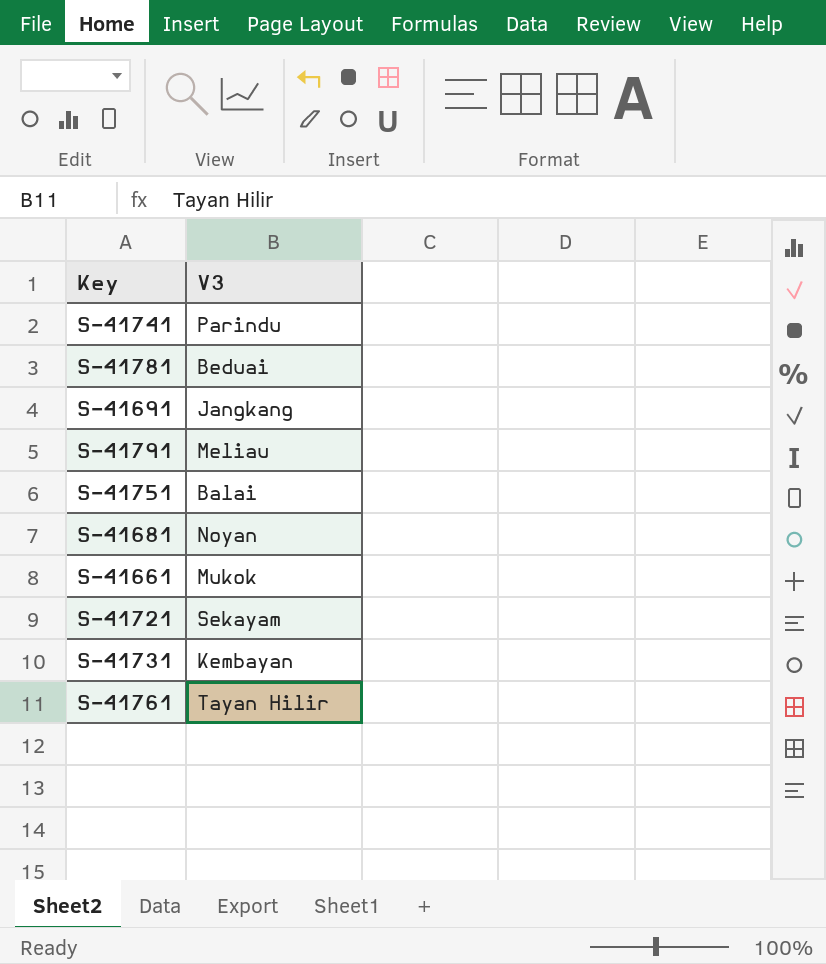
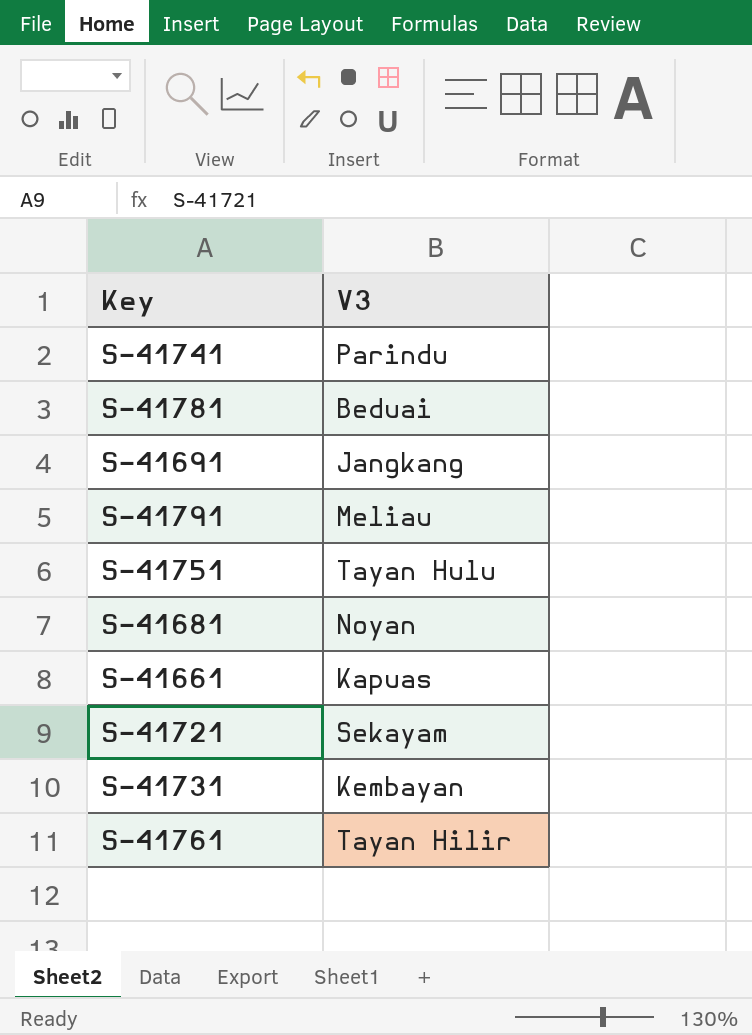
S-41751 | V3: Balai -> Tayan Hulu
S-41661 | V3: Mukok -> Kapuas

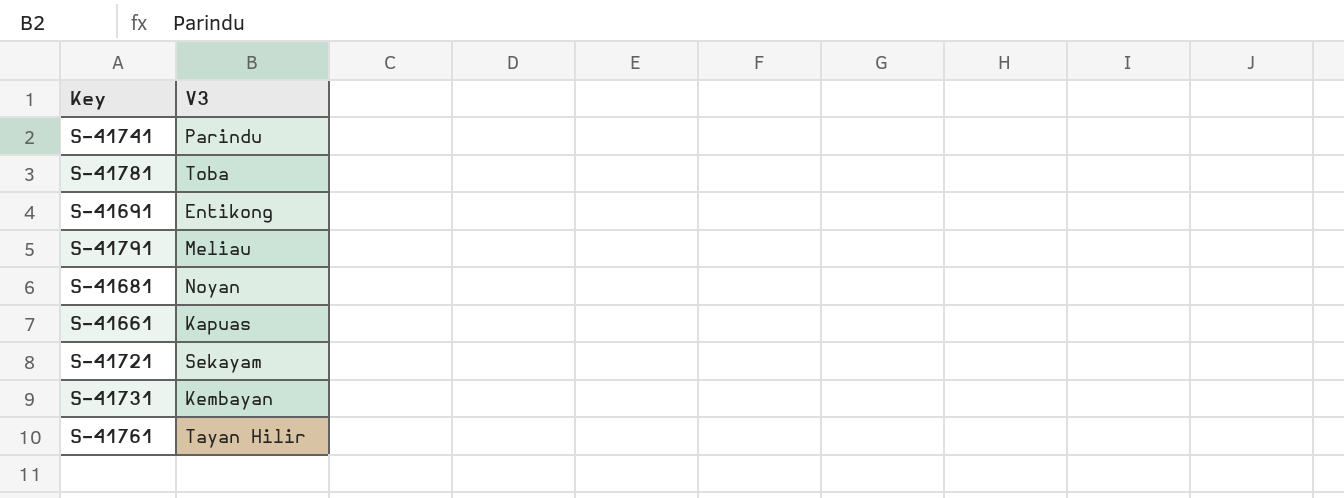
row S-41751: Tayan Hulu -> none
S-41781 | V3: Beduai -> Toba
S-41691 | V3: Jangkang -> Entikong

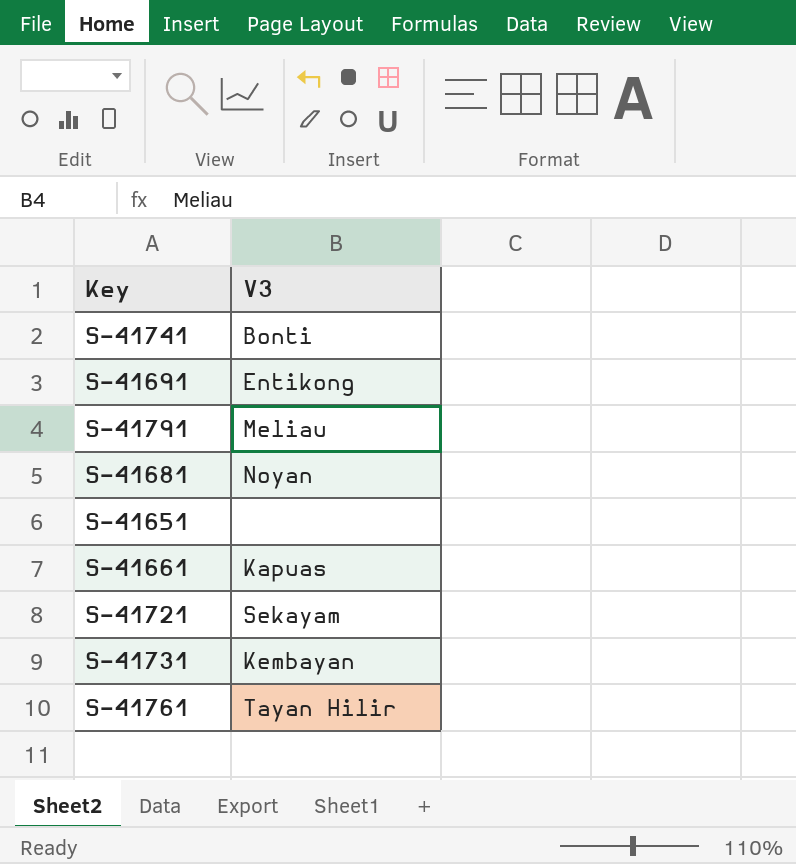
row S-41781: Toba -> none
S-41741 | V3: Parindu -> Bonti
row S-41651: none -> none

